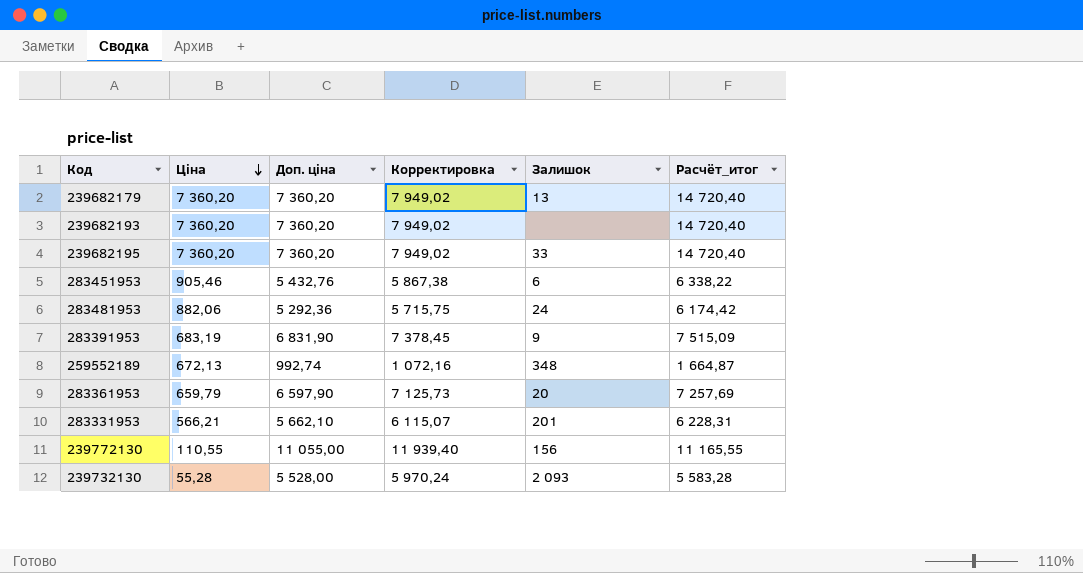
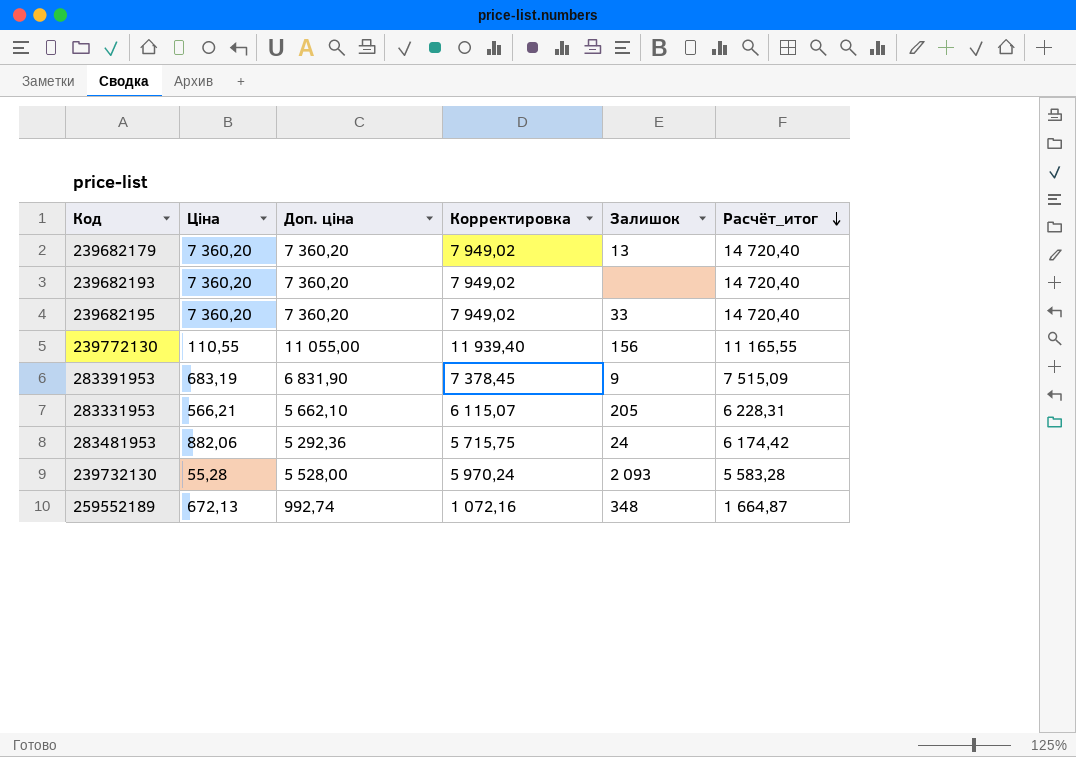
row order: Ціна descending -> Расчёт_итог descending
row 283451953: 905,46 | 5 432,76 | 5 867,38 | 6 | 6 338,22 -> none
row 283361953: 659,79 | 6 597,90 | 7 125,73 | 20 | 7 257,69 -> none
283331953 | Залишок: 201 -> 205

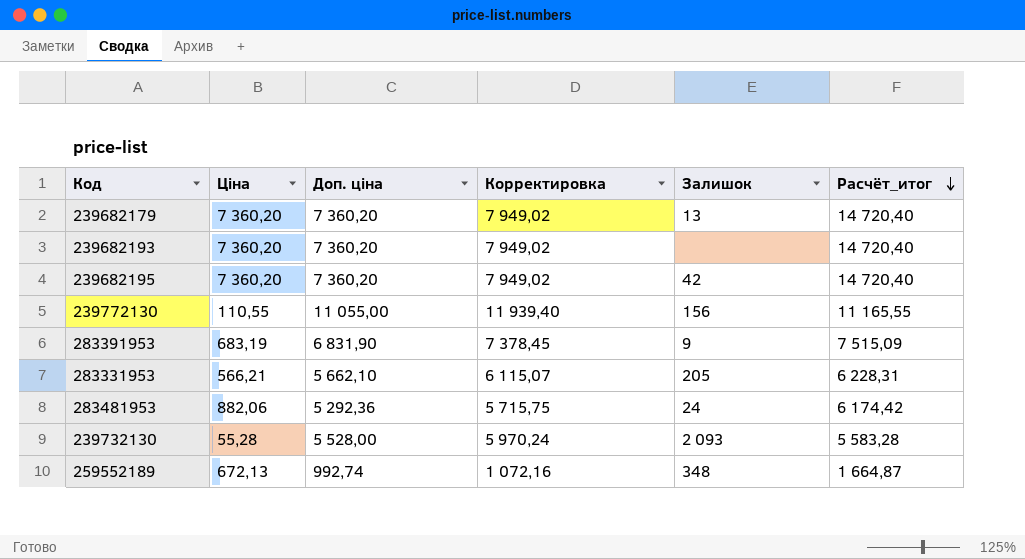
239682195 | Залишок: 33 -> 42

